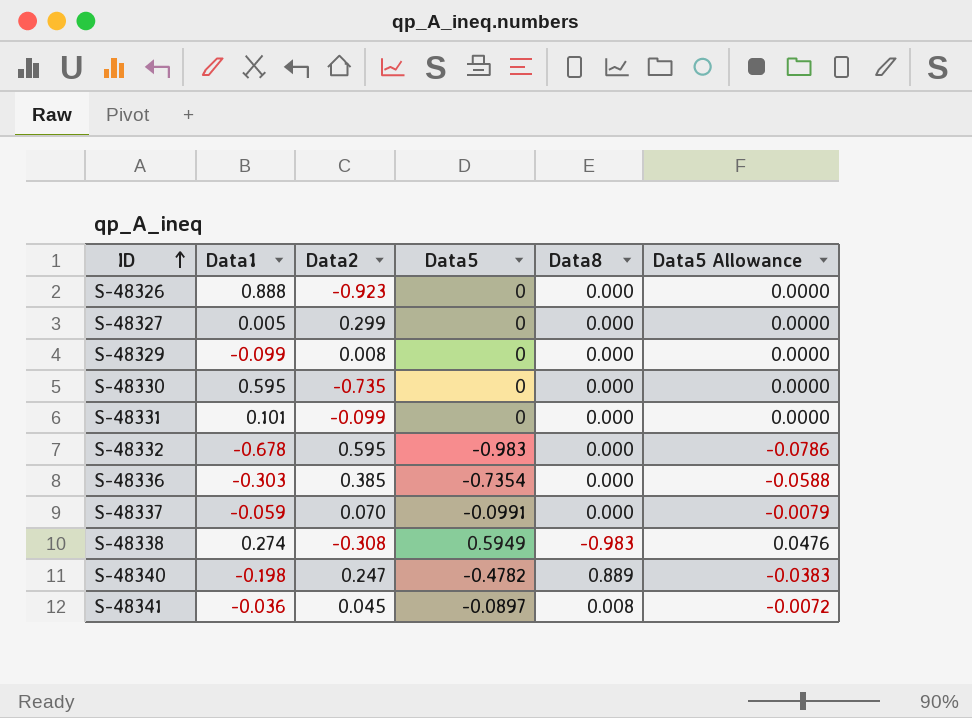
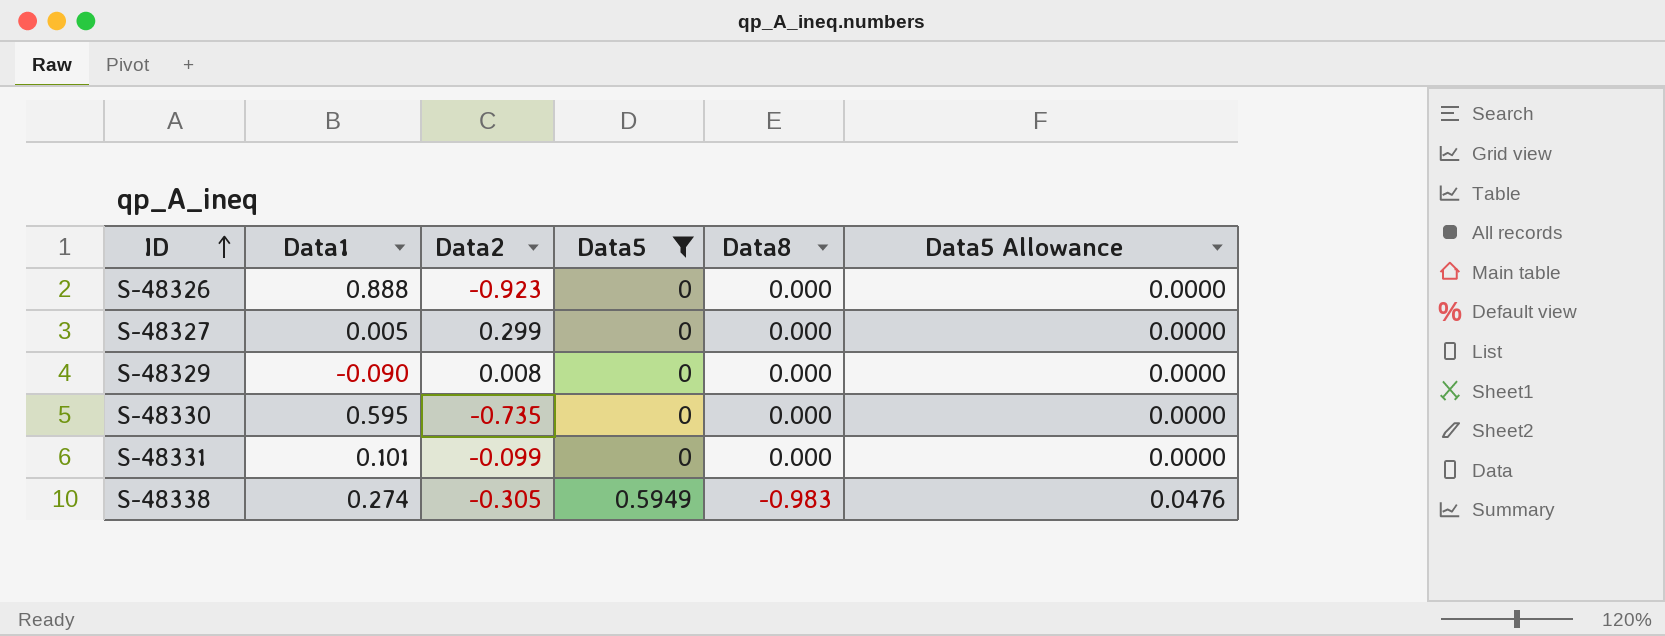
filter: none -> Data5 >= 0
S-48329 | Data1: -0.099 -> -0.090
S-48338 | Data2: -0.308 -> -0.305

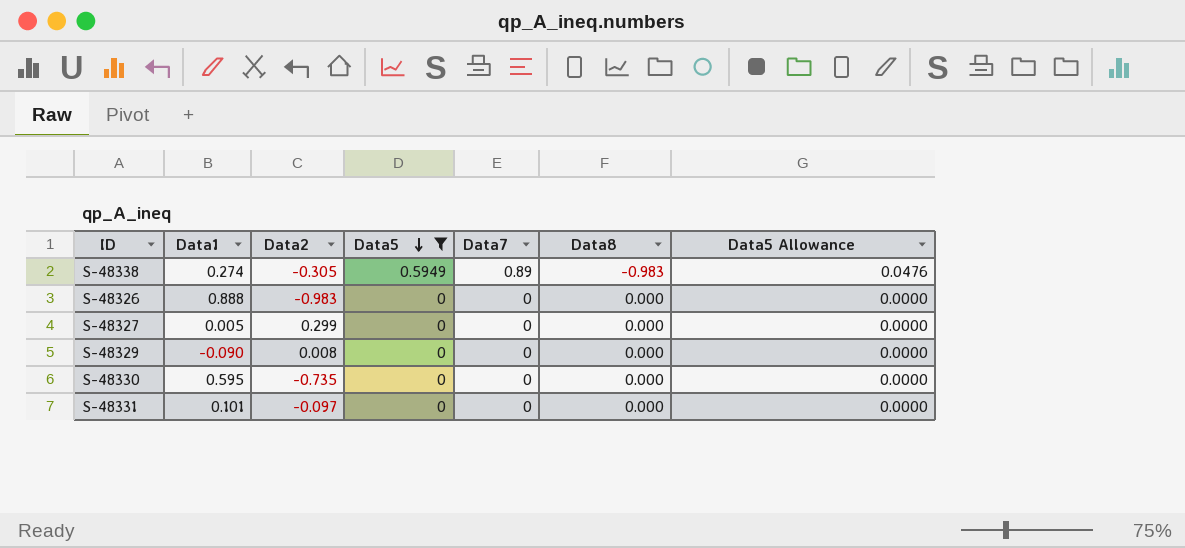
row order: ID ascending -> Data5 descending
column Data7 | position: none -> 5
S-48326 | Data2: -0.923 -> -0.983
S-48331 | Data2: -0.099 -> -0.097

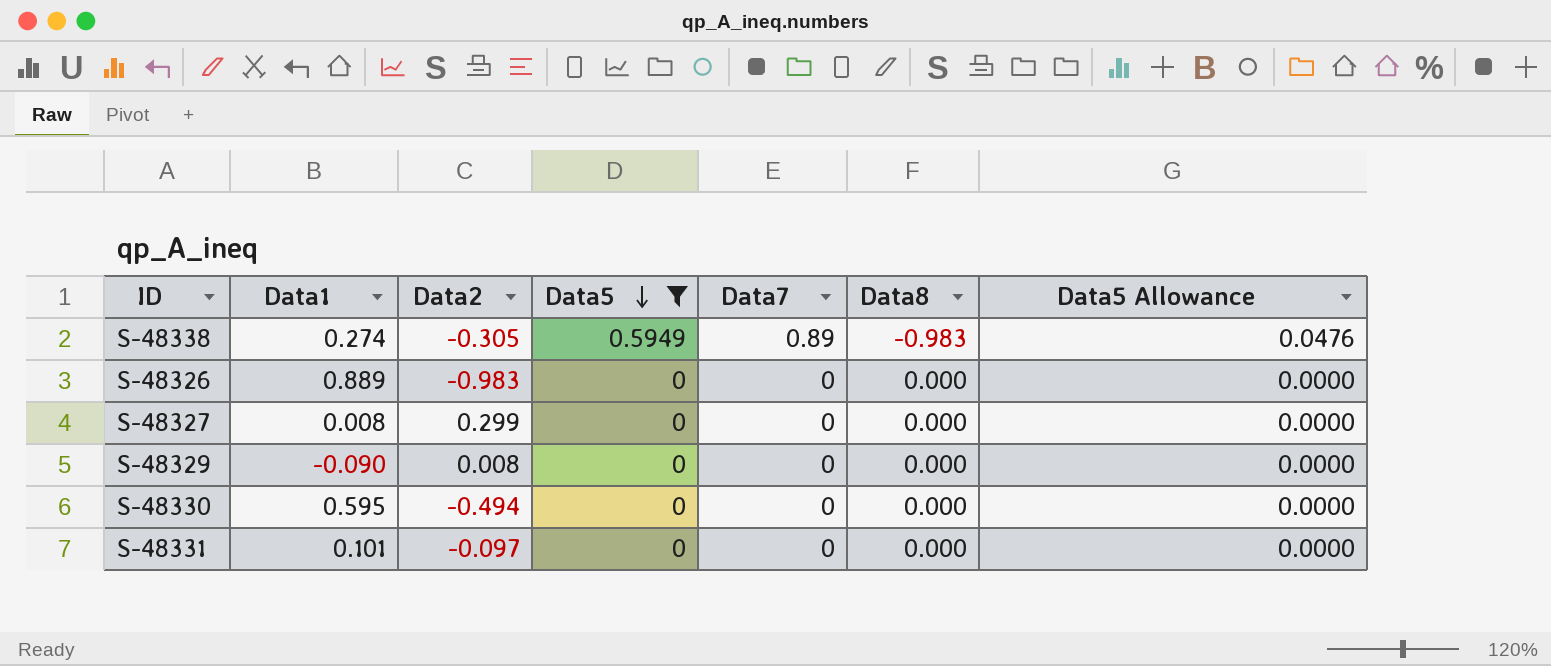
S-48326 | Data1: 0.888 -> 0.889
S-48327 | Data1: 0.005 -> 0.008
S-48330 | Data2: -0.735 -> -0.494

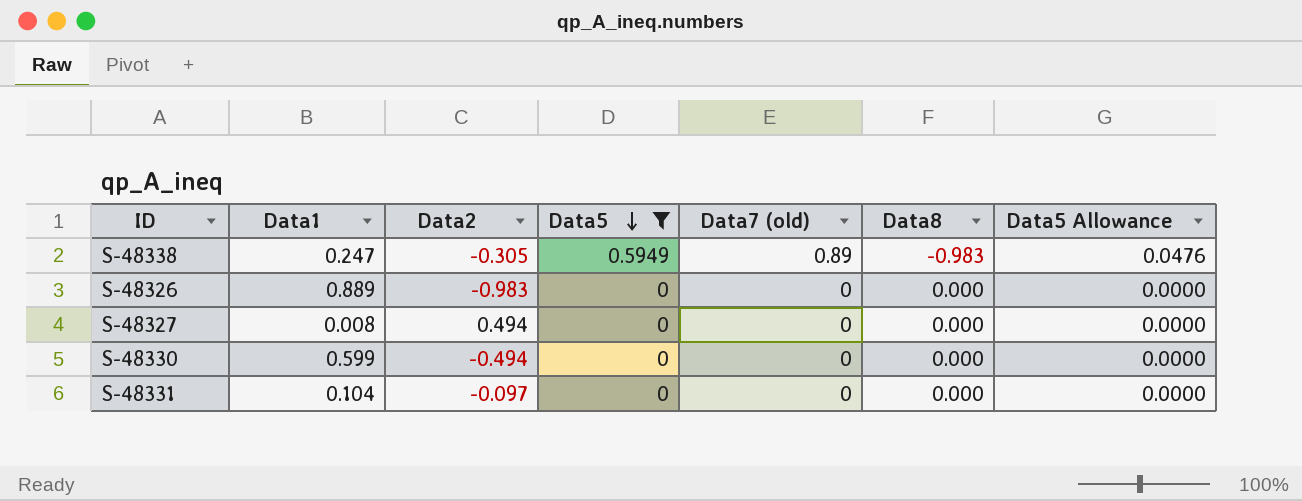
column name: Data7 -> Data7 (old)
row S-48329: -0.090 | 0.008 | 0 | 0 | 0.000 | 0.0000 -> none
S-48338 | Data1: 0.274 -> 0.247
S-48327 | Data2: 0.299 -> 0.494
S-48330 | Data1: 0.595 -> 0.599
S-48331 | Data1: 0.101 -> 0.104

